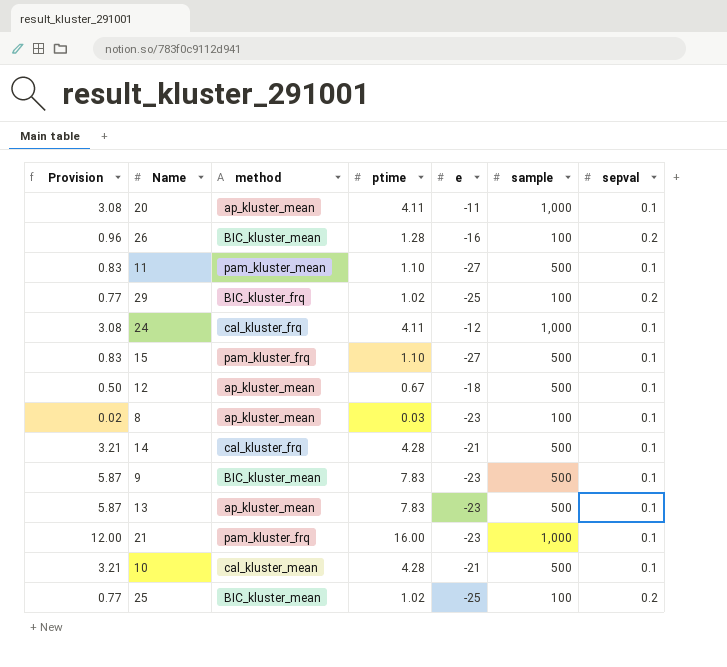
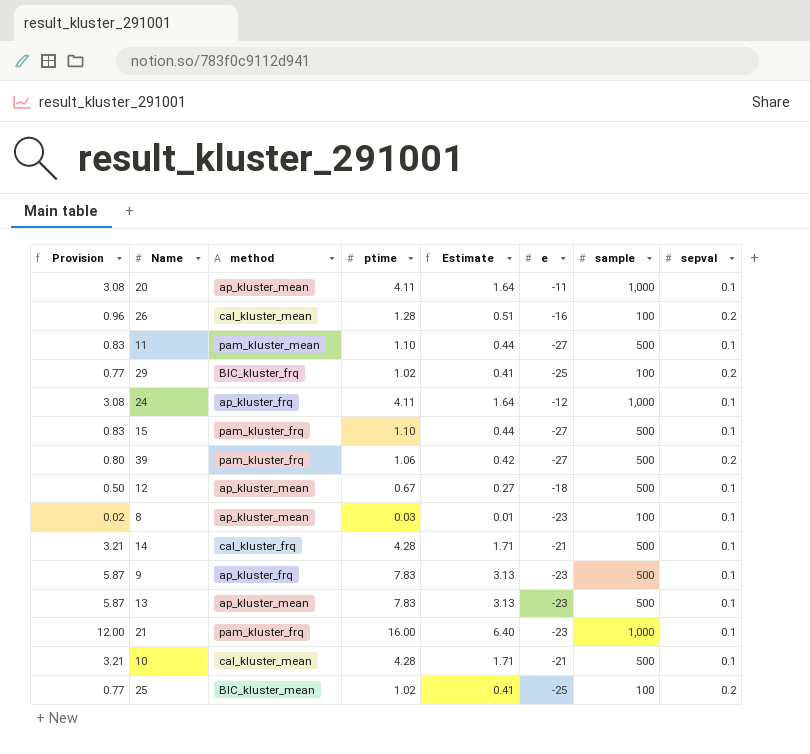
column Estimate | formula: none -> [ptime] * 0.4
26 | method: BIC_kluster_mean -> cal_kluster_mean
24 | method: cal_kluster_frq -> ap_kluster_frq
row 39: none -> 0.80 | pam_kluster_frq | 1.06 | 0.42 | -27 | 500 | 0.2
9 | method: BIC_kluster_mean -> ap_kluster_frq

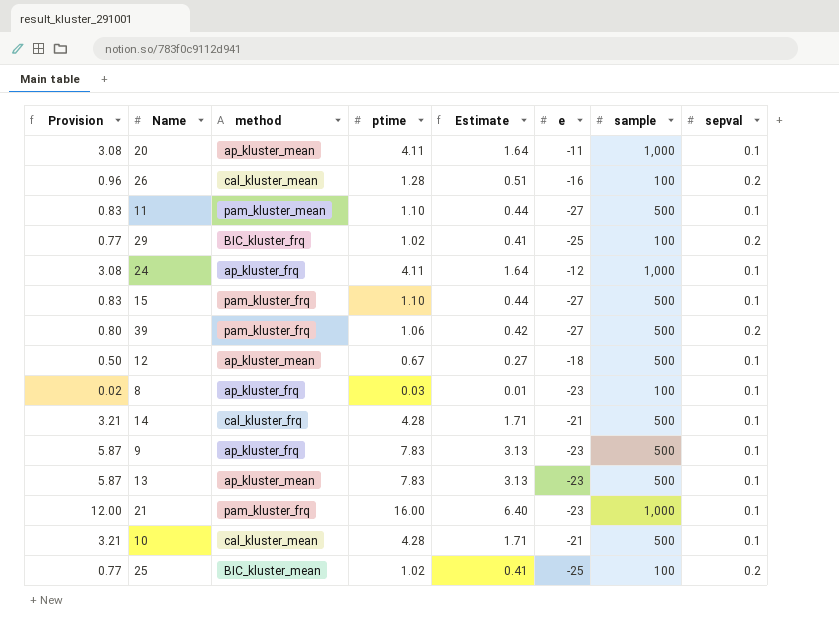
8 | method: ap_kluster_mean -> ap_kluster_frq

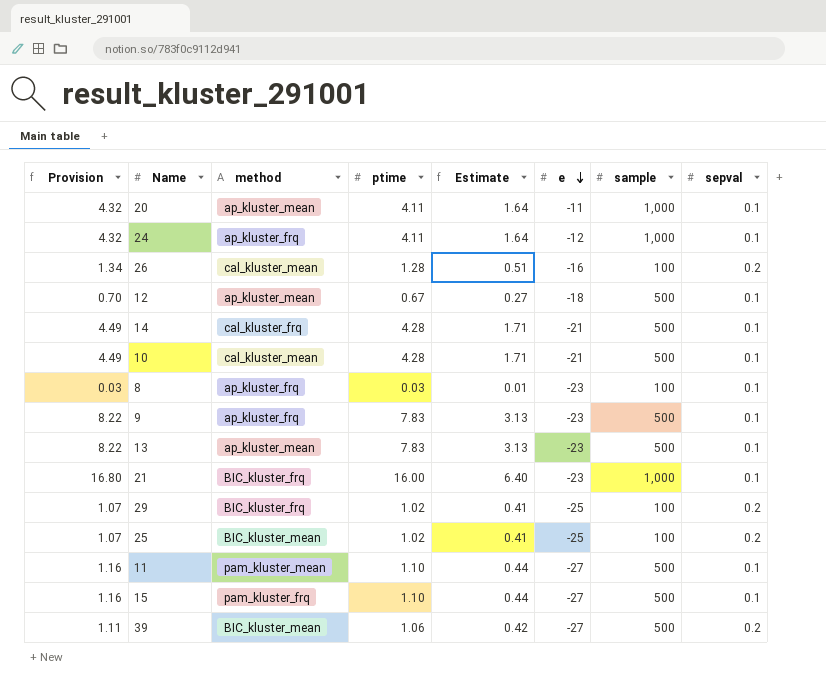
row order: none -> e descending
column Provision | formula: [ptime] * 0.75 -> [ptime] * 1.05
21 | method: pam_kluster_frq -> BIC_kluster_frq
39 | method: pam_kluster_frq -> BIC_kluster_mean

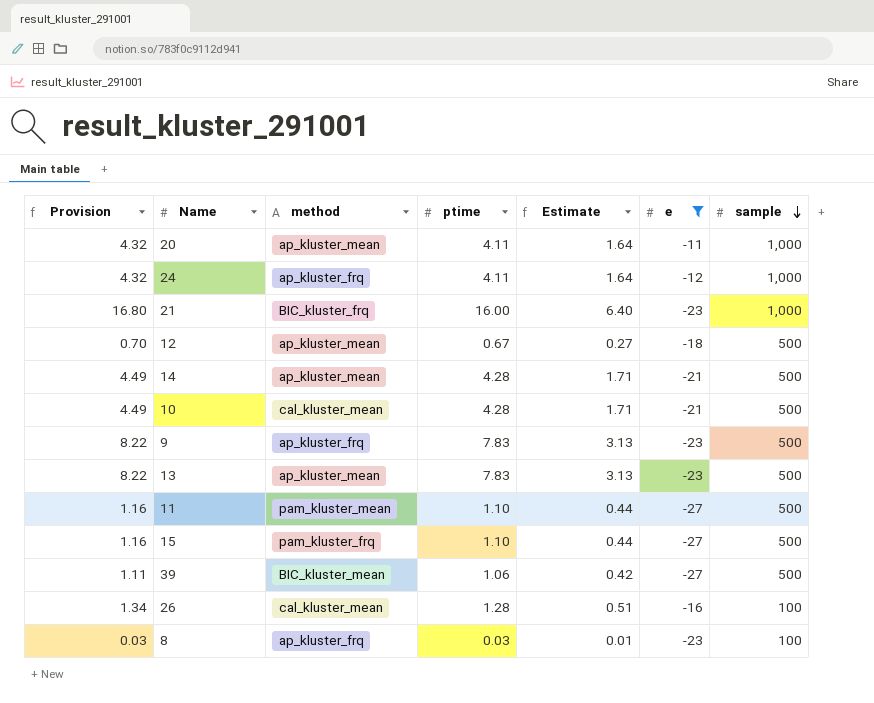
filter: none -> e != -25
row order: e descending -> sample descending
column sepval | position: 8 -> none
14 | method: cal_kluster_frq -> ap_kluster_mean

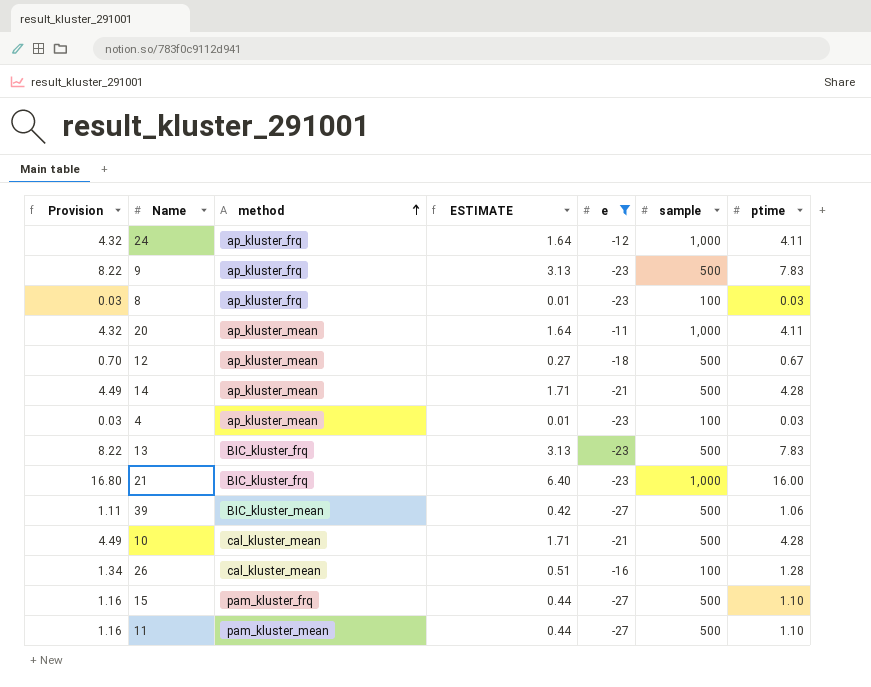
row order: sample descending -> method ascending
column name: Estimate -> ESTIMATE
column ptime | position: 4 -> 7
row 4: none -> 0.03 | ap_kluster_mean | 0.01 | -23 | 100 | 0.03
13 | method: ap_kluster_mean -> BIC_kluster_frq

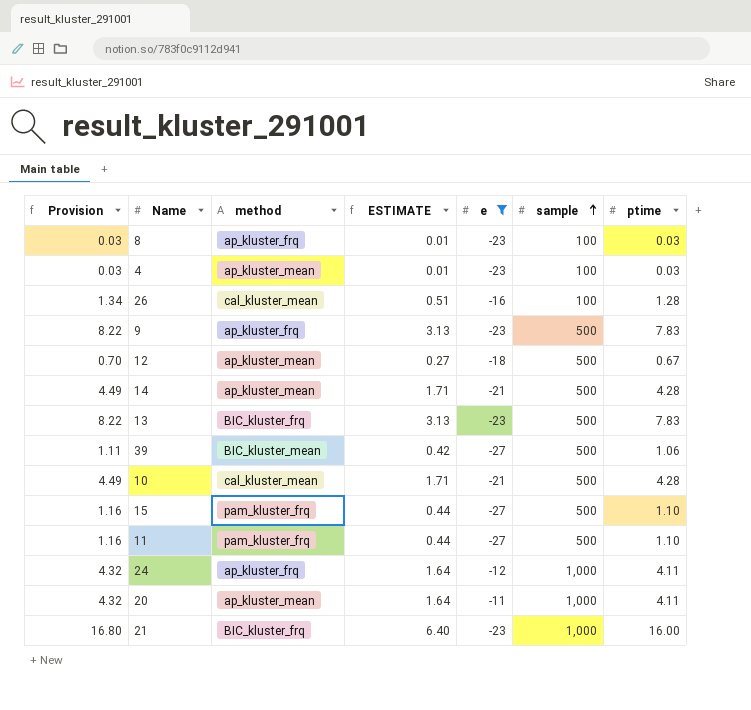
row order: method ascending -> sample ascending
11 | method: pam_kluster_mean -> pam_kluster_frq

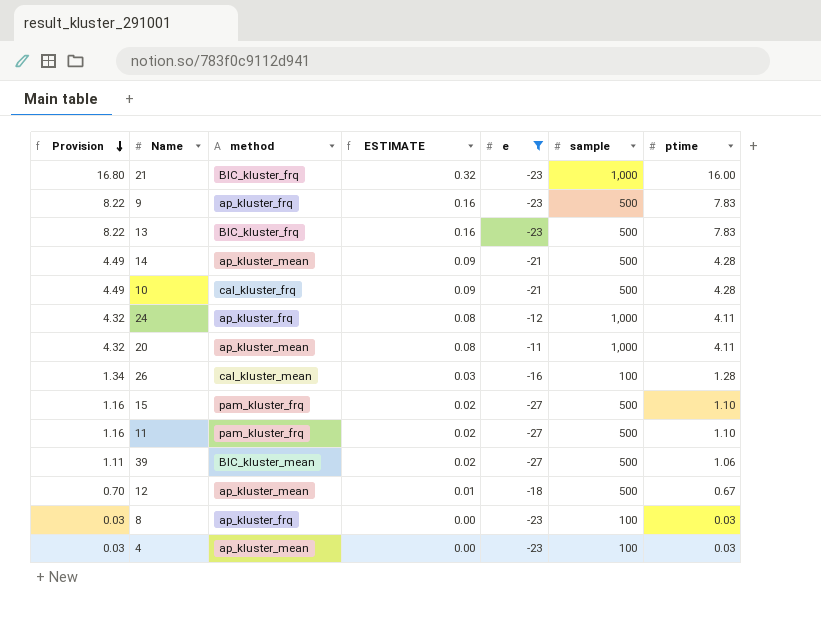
row order: sample ascending -> Provision descending
column ESTIMATE | formula: [ptime] * 0.4 -> [ptime] * 0.02
10 | method: cal_kluster_mean -> cal_kluster_frq

